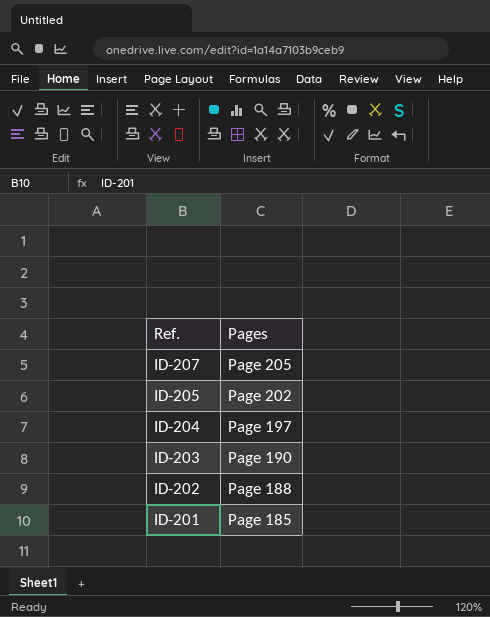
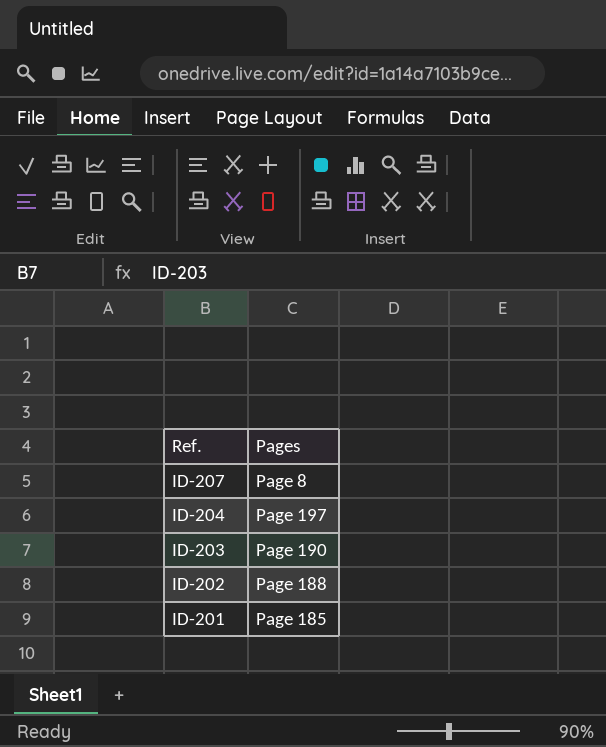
row ID-205: Page 202 -> none
ID-207 | Pages: Page 205 -> Page 8

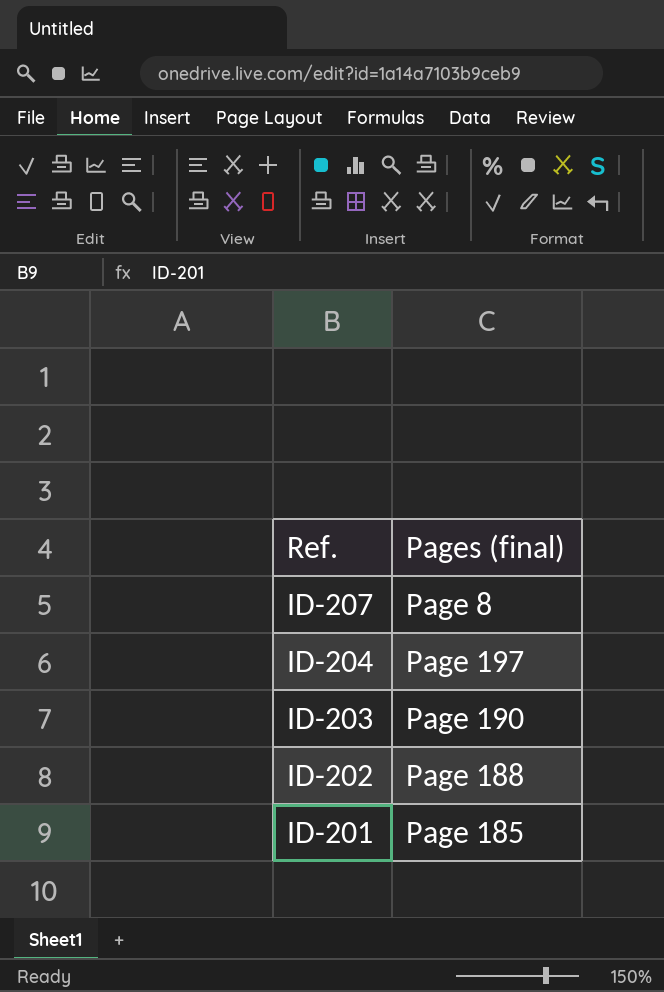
column name: Pages -> Pages (final)

